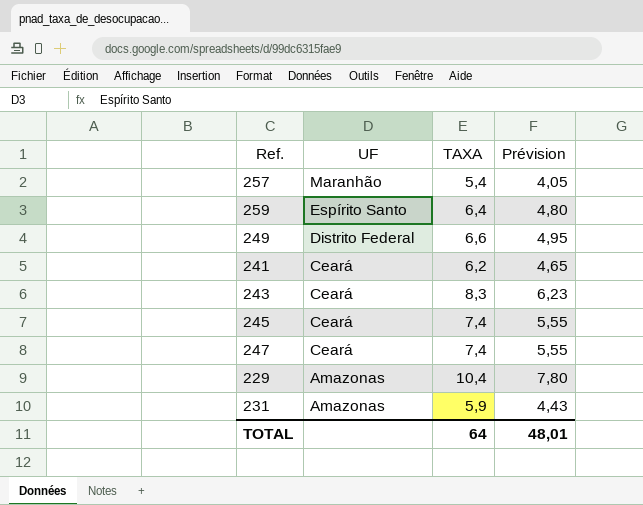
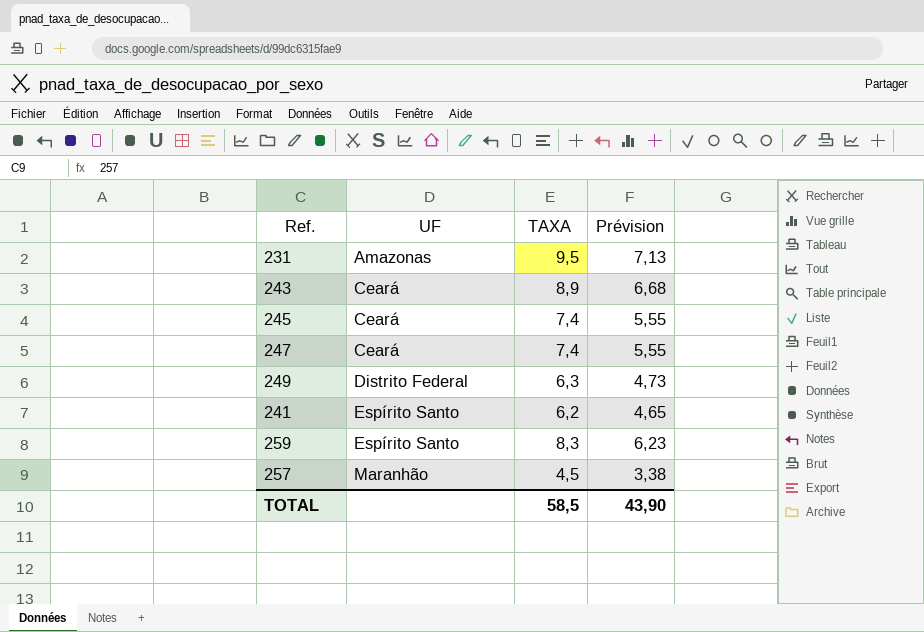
row order: UF descending -> UF ascending
row 229: Amazonas | 10,4 | 7,80 -> none
231 | TAXA: 5,9 -> 9,5
231 | Prévision: 4,43 -> 7,13
243 | TAXA: 8,3 -> 8,9
243 | Prévision: 6,23 -> 6,68
249 | TAXA: 6,6 -> 6,3
249 | Prévision: 4,95 -> 4,73
241 | UF: Ceará -> Espírito Santo
259 | TAXA: 6,4 -> 8,3
259 | Prévision: 4,80 -> 6,23
257 | TAXA: 5,4 -> 4,5
257 | Prévision: 4,05 -> 3,38
TOTAL | TAXA: 64 -> 58,5
TOTAL | Prévision: 48,01 -> 43,90

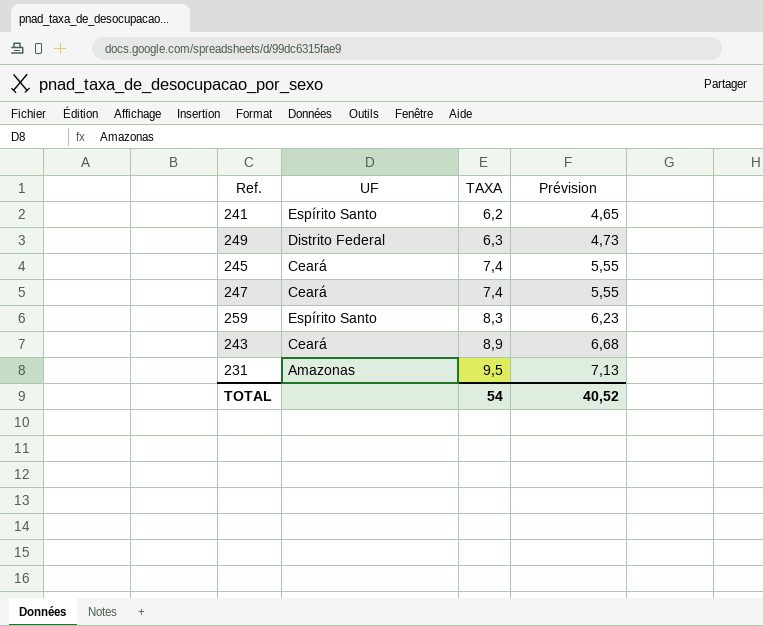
row order: UF ascending -> TAXA ascending
row 257: Maranhão | 4,5 | 3,38 -> none
TOTAL | TAXA: 58,5 -> 54
TOTAL | Prévision: 43,90 -> 40,52

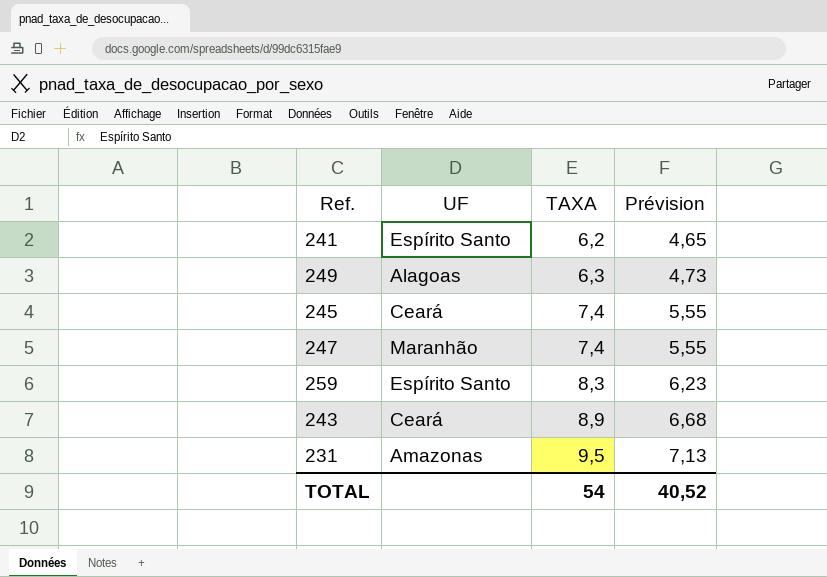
249 | UF: Distrito Federal -> Alagoas
247 | UF: Ceará -> Maranhão

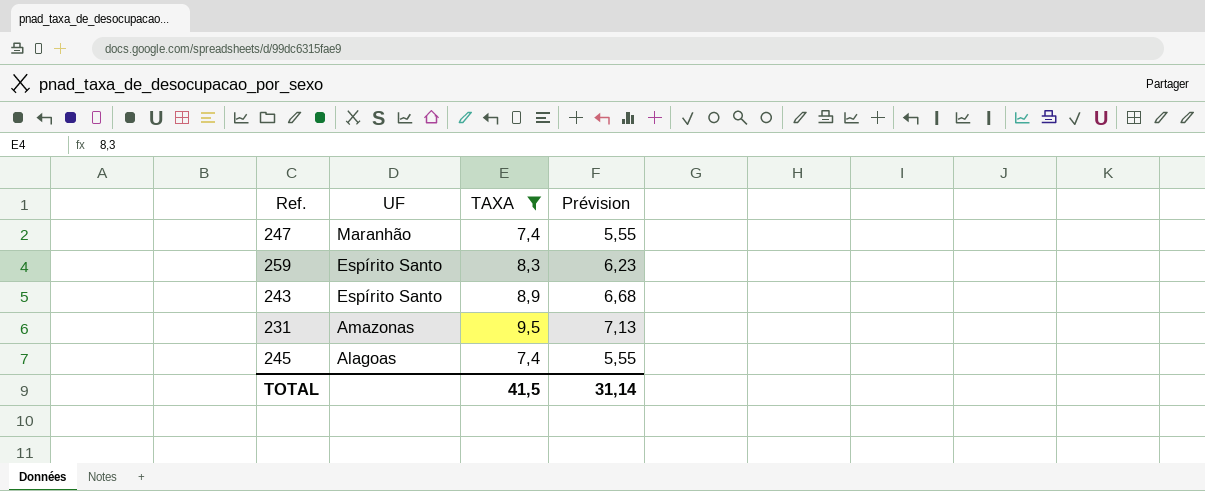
filter: none -> TAXA >= 7,4
row order: TAXA ascending -> UF descending
243 | UF: Ceará -> Espírito Santo
245 | UF: Ceará -> Alagoas
TOTAL | TAXA: 54 -> 41,5
TOTAL | Prévision: 40,52 -> 31,14

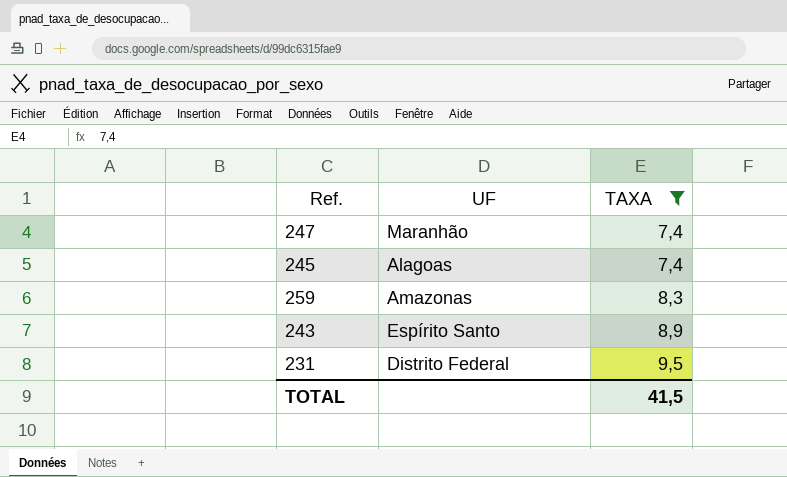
row order: UF descending -> TAXA ascending
column Prévision | formula: [TAXA] * 0,75 -> none
259 | UF: Espírito Santo -> Amazonas
231 | UF: Amazonas -> Distrito Federal

